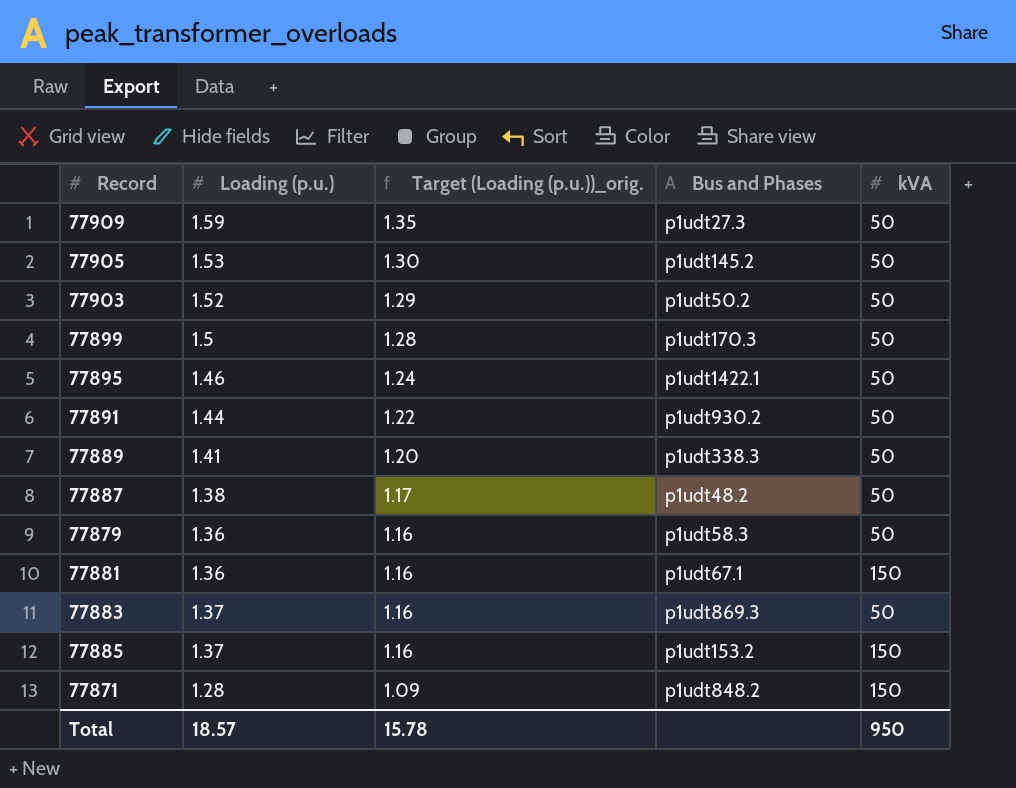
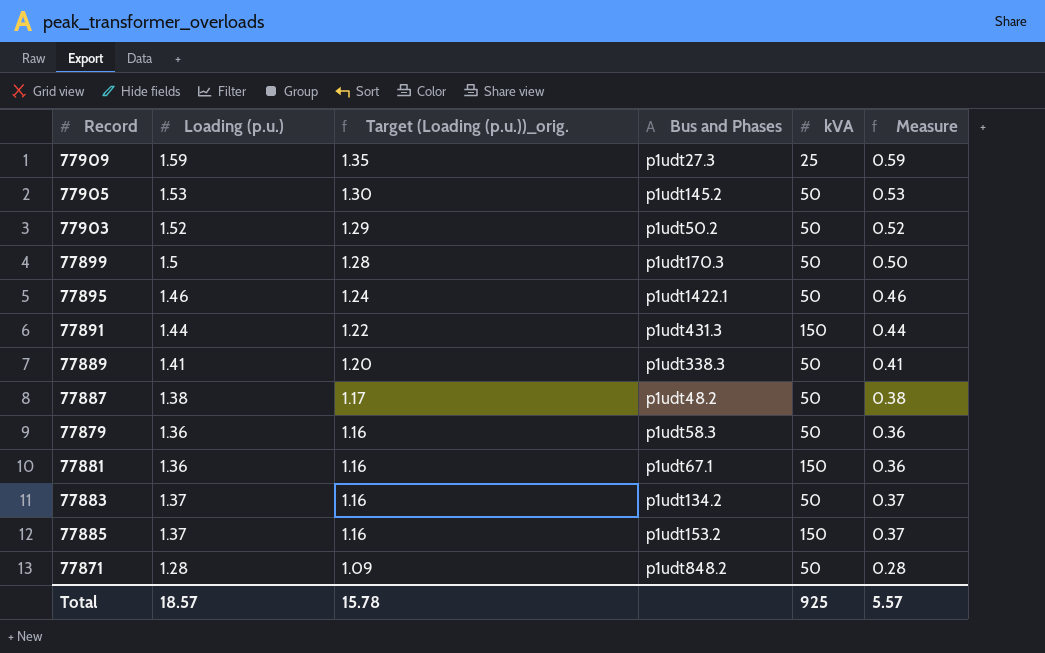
column Measure | formula: none -> [Loading (p.u.)] - 1
77909 | kVA: 50 -> 25
77891 | Bus and Phases: p1udt930.2 -> p1udt431.3
77891 | kVA: 50 -> 150
77883 | Bus and Phases: p1udt869.3 -> p1udt134.2
77871 | kVA: 150 -> 50
Total | kVA: 950 -> 925

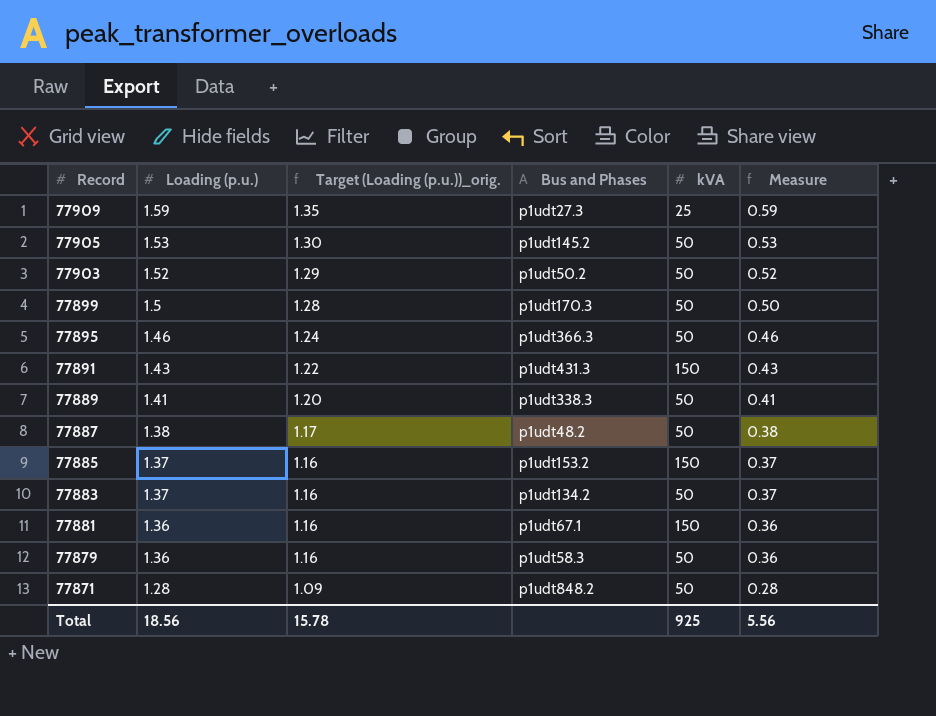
row order: Target (Loading (p.u.))_orig. descending -> Record descending
77895 | Bus and Phases: p1udt1422.1 -> p1udt366.3
77891 | Loading (p.u.): 1.44 -> 1.43
77891 | Measure: 0.44 -> 0.43
Total | Loading (p.u.): 18.57 -> 18.56
Total | Measure: 5.57 -> 5.56

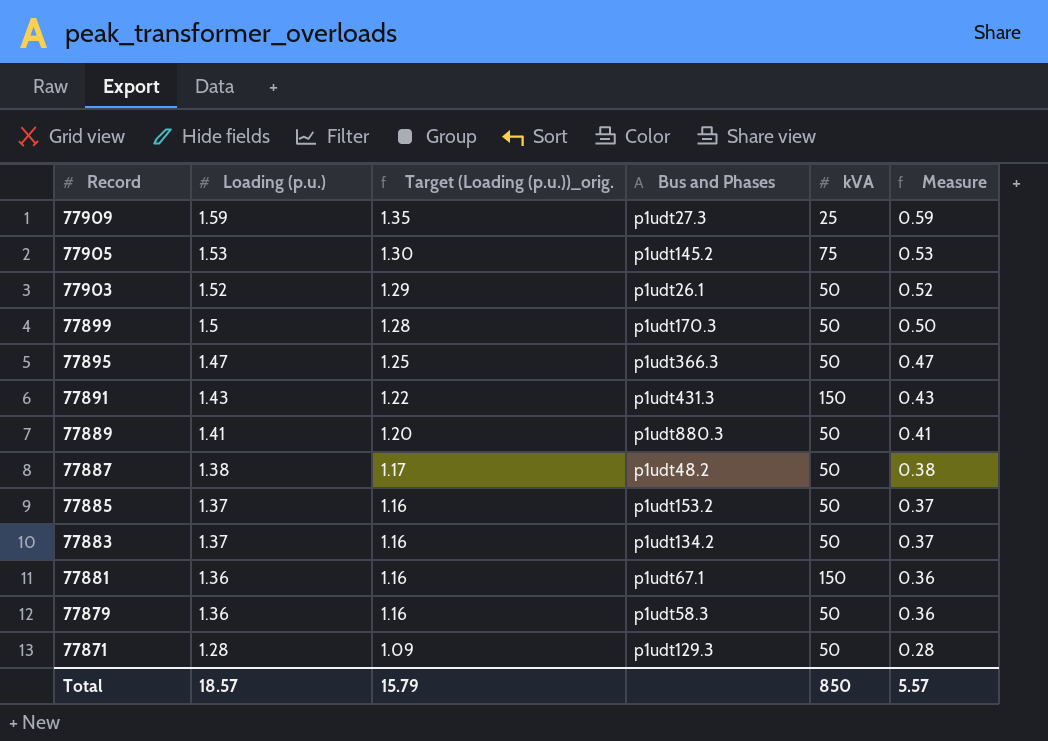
77905 | kVA: 50 -> 75
77903 | Bus and Phases: p1udt50.2 -> p1udt26.1
77895 | Loading (p.u.): 1.46 -> 1.47
77895 | Target (Loading (p.u.))_orig.: 1.24 -> 1.25
77895 | Measure: 0.46 -> 0.47
77889 | Bus and Phases: p1udt338.3 -> p1udt880.3
77885 | kVA: 150 -> 50
77871 | Bus and Phases: p1udt848.2 -> p1udt129.3
Total | Loading (p.u.): 18.56 -> 18.57
Total | Target (Loading (p.u.))_orig.: 15.78 -> 15.79
Total | kVA: 925 -> 850
Total | Measure: 5.56 -> 5.57

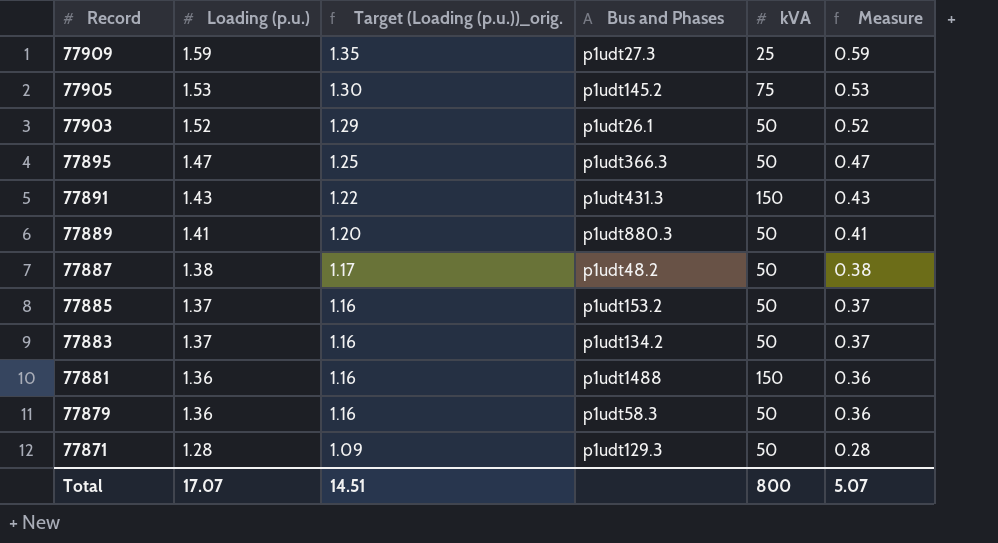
row 77899: 1.5 | 1.28 | p1udt170.3 | 50 | 0.50 -> none
77881 | Bus and Phases: p1udt67.1 -> p1udt1488
Total | Loading (p.u.): 18.57 -> 17.07
Total | Target (Loading (p.u.))_orig.: 15.79 -> 14.51
Total | kVA: 850 -> 800
Total | Measure: 5.57 -> 5.07

